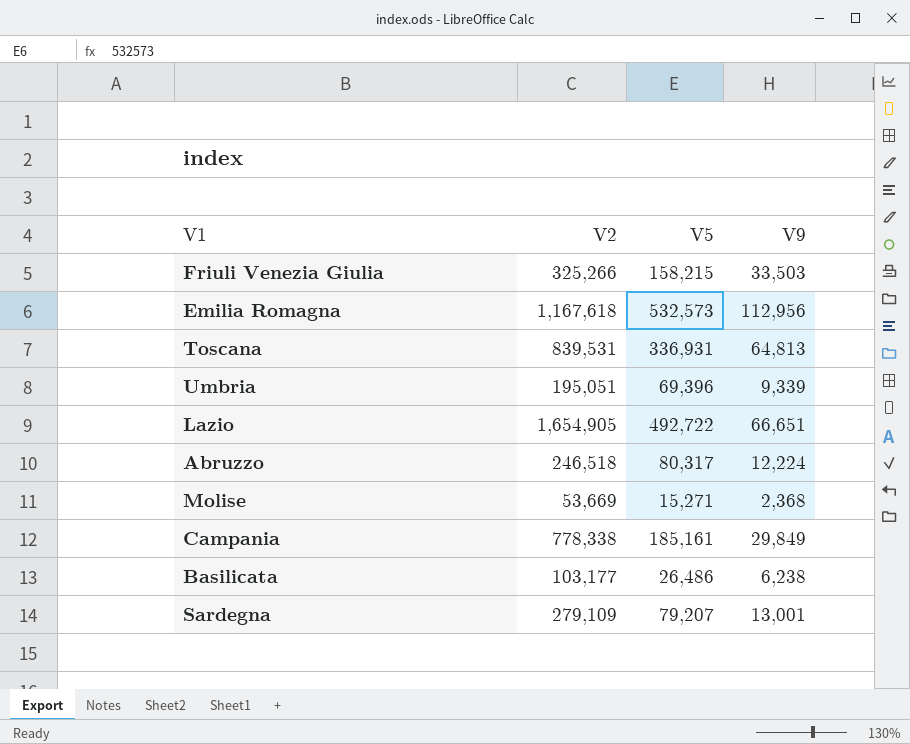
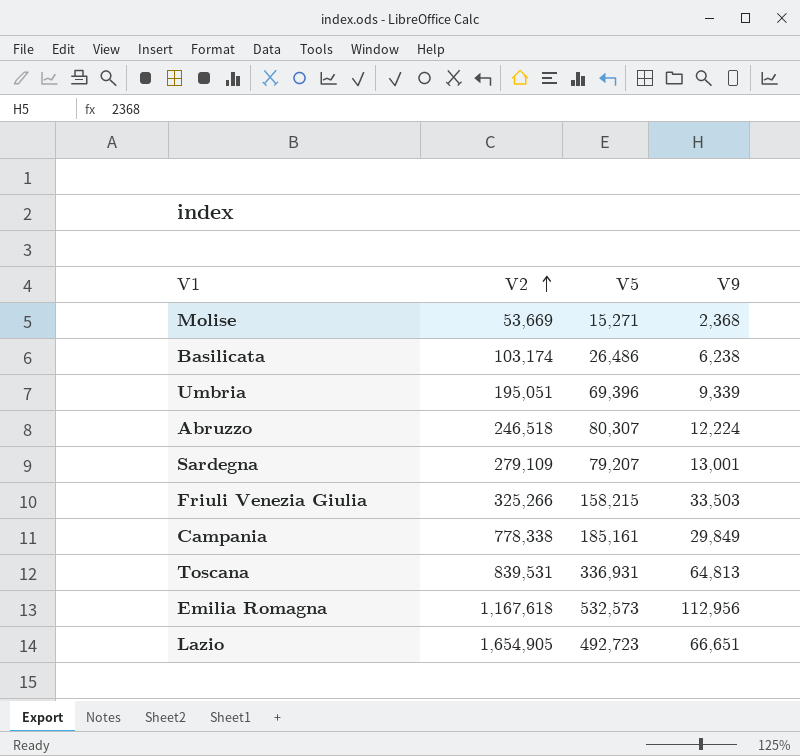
row order: none -> V2 ascending
Basilicata | V2: 103,177 -> 103,174
Abruzzo | V5: 80,317 -> 80,307
Lazio | V5: 492,722 -> 492,723

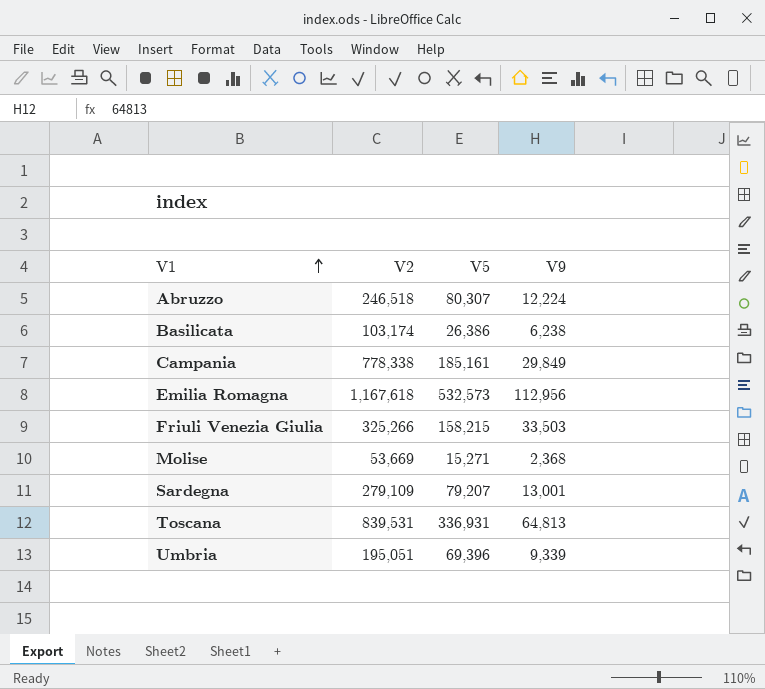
row order: V2 ascending -> V1 ascending
row Lazio: 1,654,905 | 492,723 | 66,651 -> none
Basilicata | V5: 26,486 -> 26,386

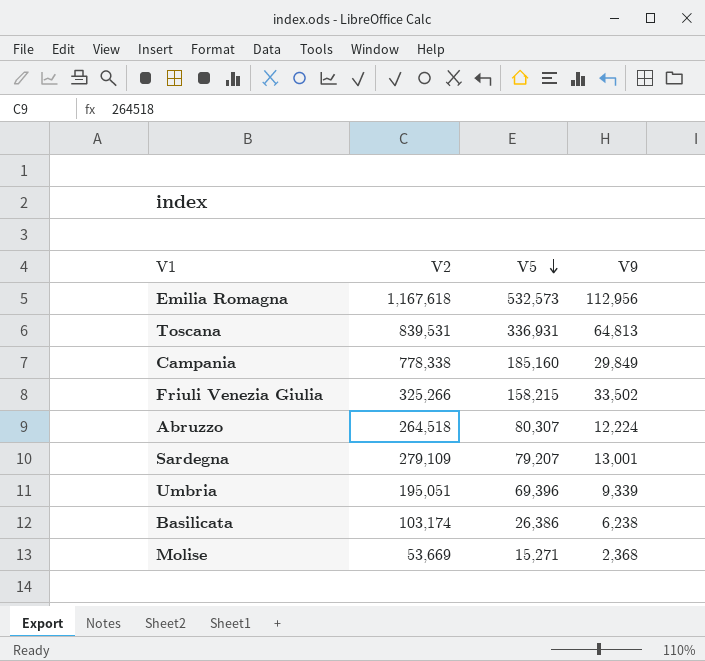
row order: V1 ascending -> V5 descending
Campania | V5: 185,161 -> 185,160
Friuli Venezia Giulia | V9: 33,503 -> 33,502
Abruzzo | V2: 246,518 -> 264,518

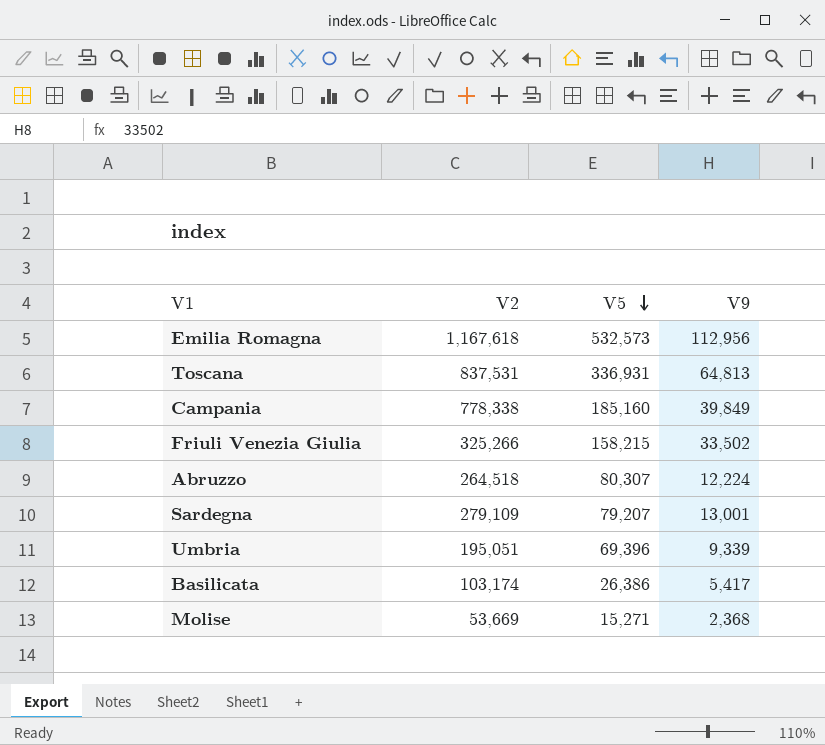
Toscana | V2: 839,531 -> 837,531
Campania | V9: 29,849 -> 39,849
Basilicata | V9: 6,238 -> 5,417

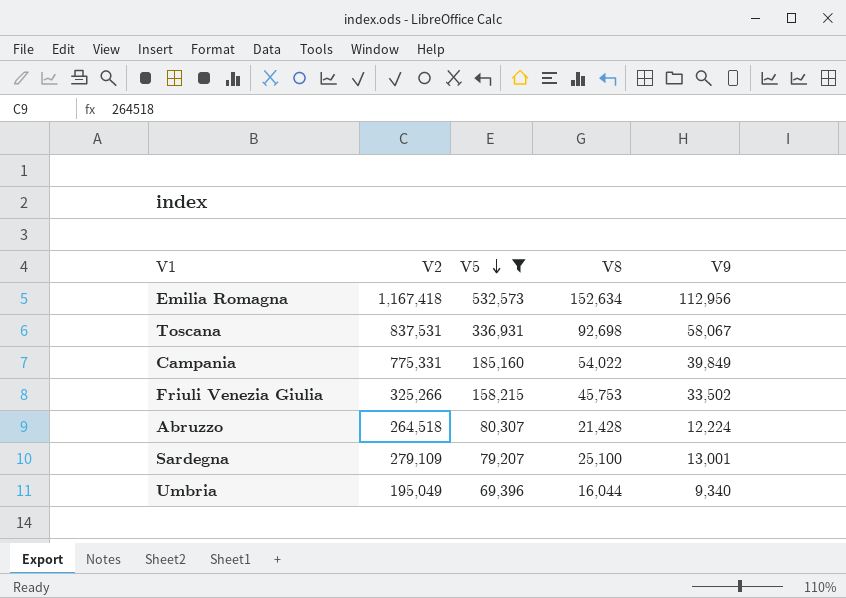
filter: none -> V5 >= 69,396
column V8 | position: none -> 4
Emilia Romagna | V2: 1,167,618 -> 1,167,418
Toscana | V9: 64,813 -> 58,067
Campania | V2: 778,338 -> 775,331
Umbria | V2: 195,051 -> 195,049
Umbria | V9: 9,339 -> 9,340

